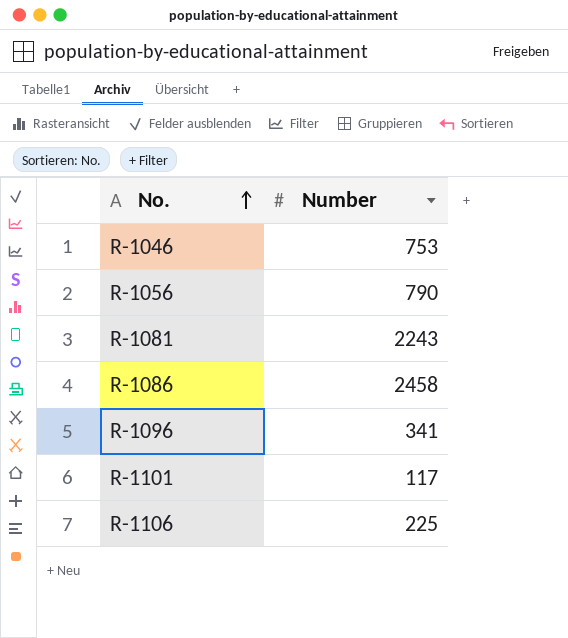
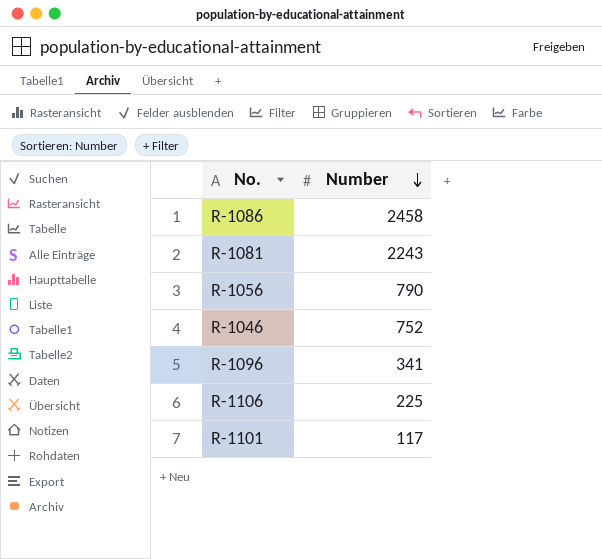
row order: No. ascending -> Number descending
R-1046 | Number: 753 -> 752

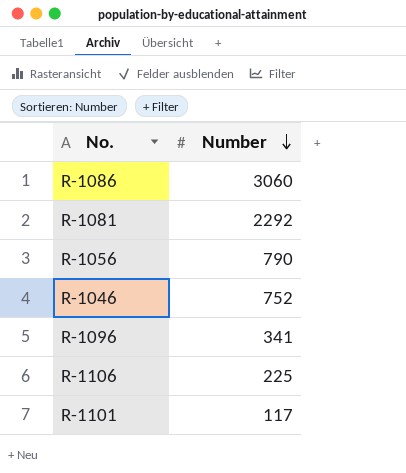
R-1086 | Number: 2458 -> 3060
R-1081 | Number: 2243 -> 2292

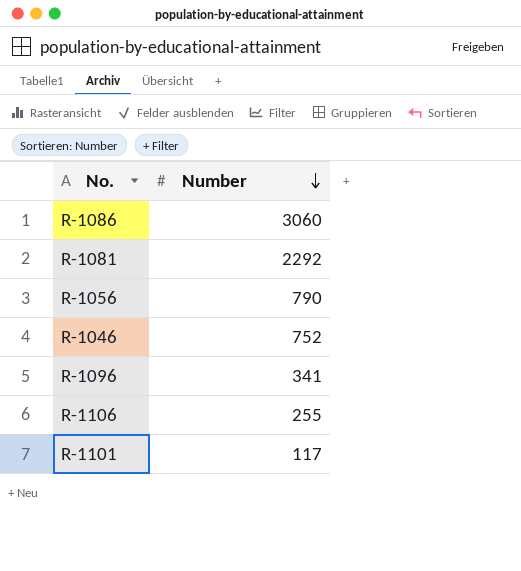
R-1106 | Number: 225 -> 255

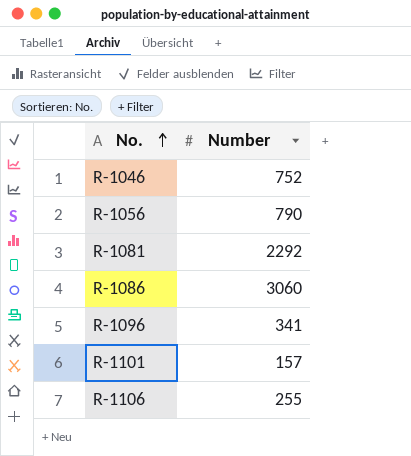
row order: Number descending -> No. ascending
R-1101 | Number: 117 -> 157

